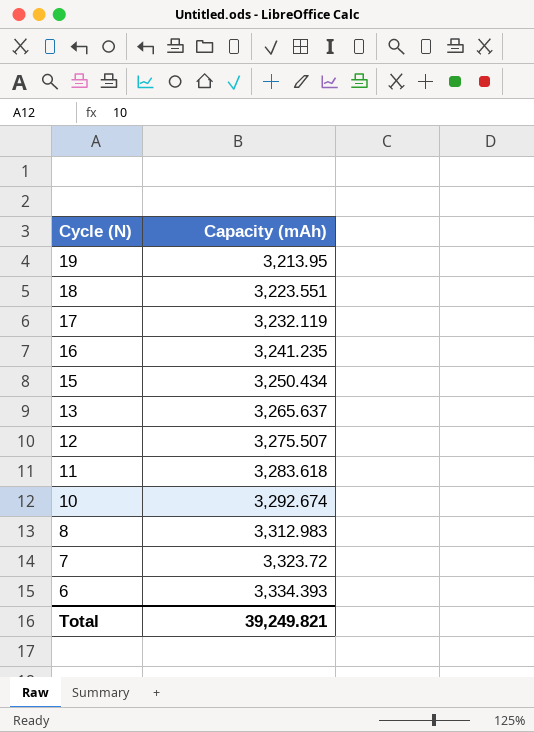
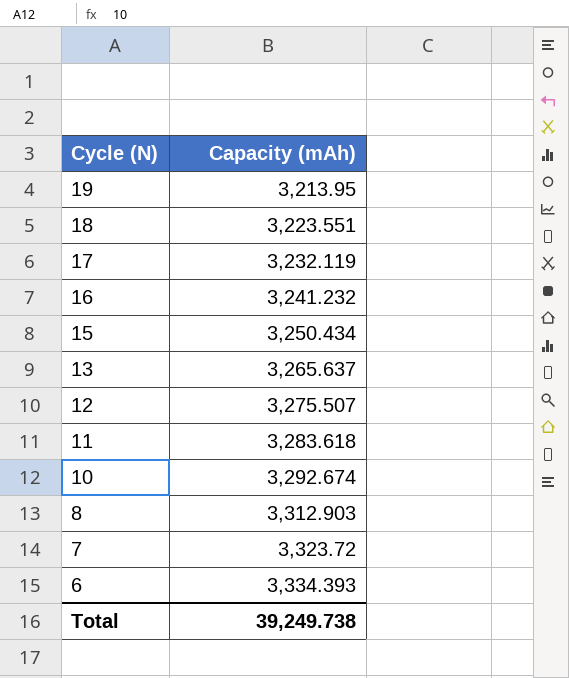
16 | Capacity (mAh): 3,241.235 -> 3,241.232
8 | Capacity (mAh): 3,312.983 -> 3,312.903
Total | Capacity (mAh): 39,249.821 -> 39,249.738

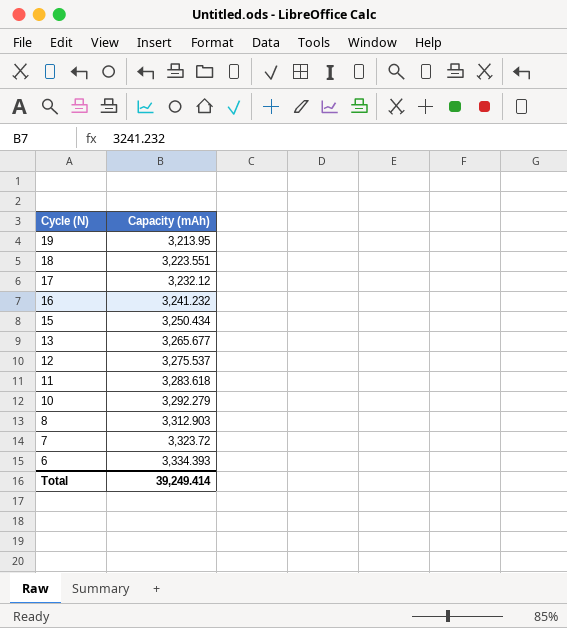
17 | Capacity (mAh): 3,232.119 -> 3,232.12
13 | Capacity (mAh): 3,265.637 -> 3,265.677
12 | Capacity (mAh): 3,275.507 -> 3,275.537
10 | Capacity (mAh): 3,292.674 -> 3,292.279
Total | Capacity (mAh): 39,249.738 -> 39,249.414

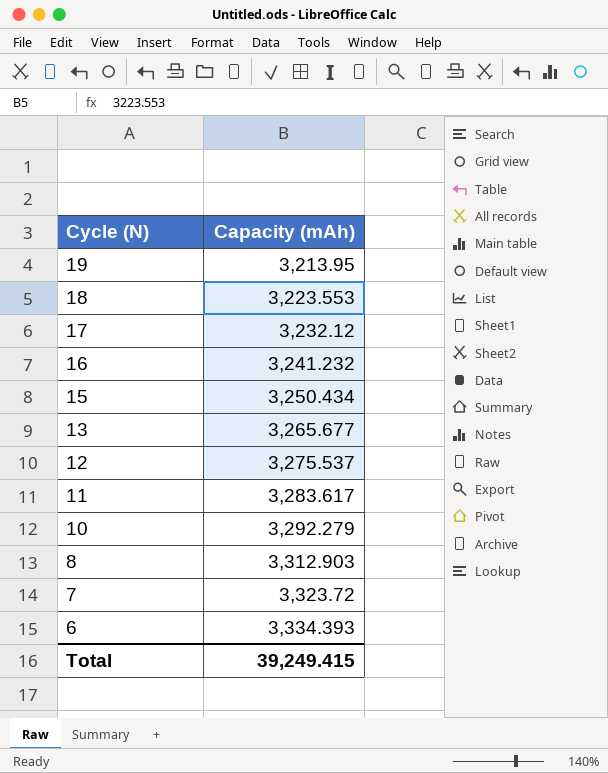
18 | Capacity (mAh): 3,223.551 -> 3,223.553
11 | Capacity (mAh): 3,283.618 -> 3,283.617
Total | Capacity (mAh): 39,249.414 -> 39,249.415

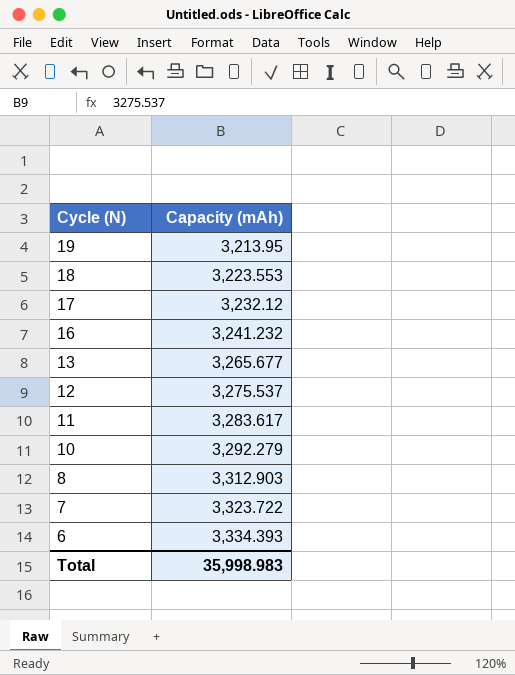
row 15: 3,250.434 -> none
7 | Capacity (mAh): 3,323.72 -> 3,323.722
Total | Capacity (mAh): 39,249.415 -> 35,998.983

